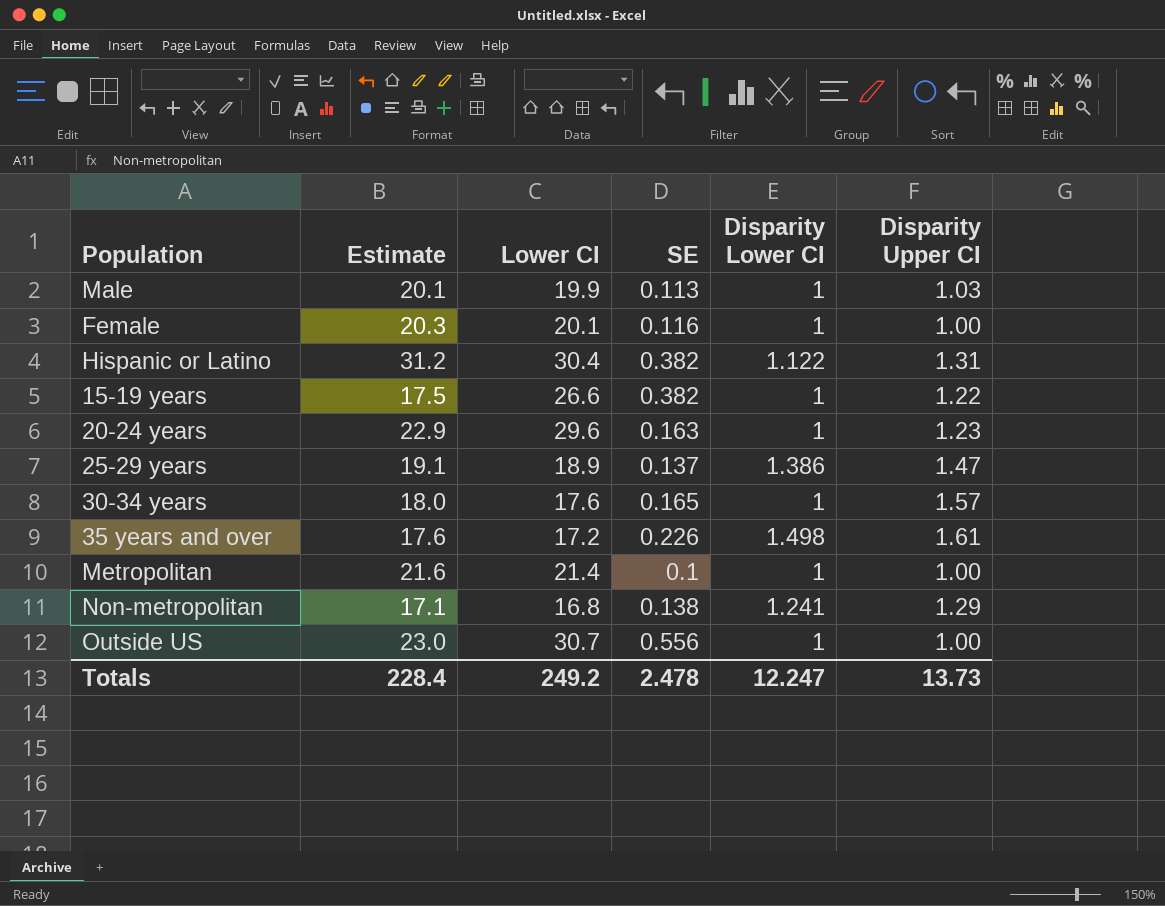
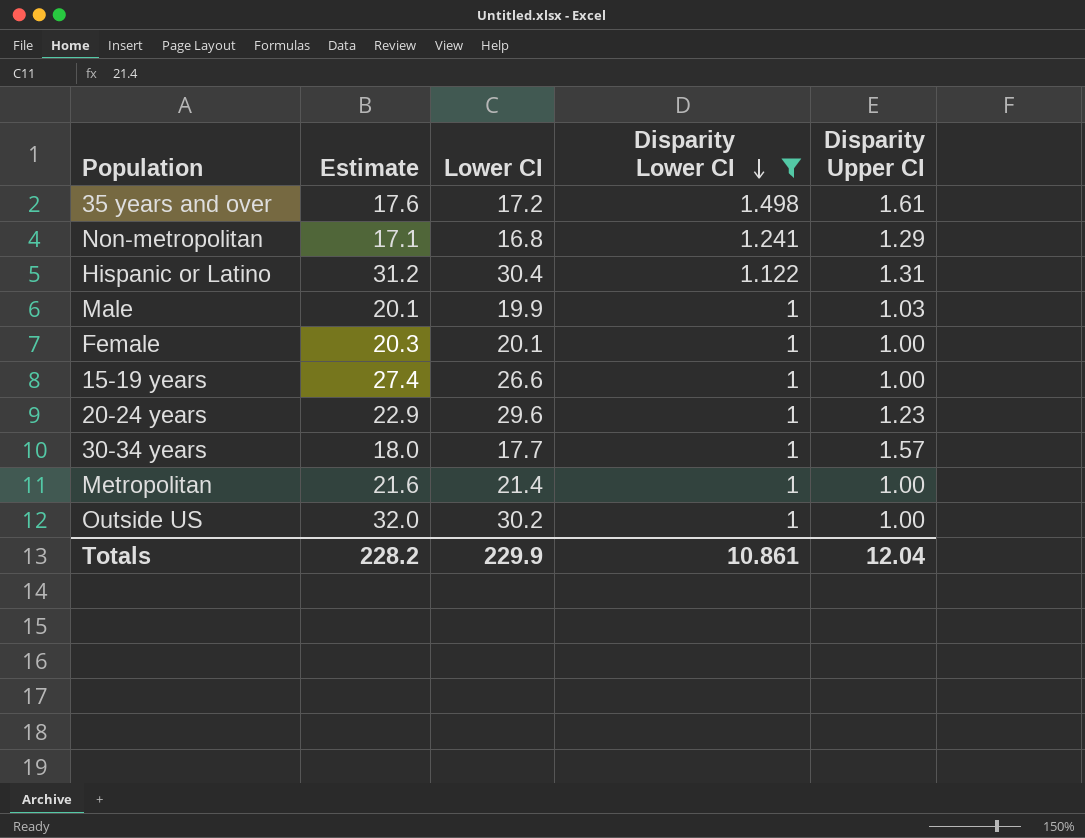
filter: none -> Disparity Lower CI != 1.386
row order: none -> Disparity Lower CI descending
column SE | position: 4 -> none
15-19 years | Estimate: 17.5 -> 27.4
15-19 years | Disparity Upper CI: 1.22 -> 1.00
30-34 years | Lower CI: 17.6 -> 17.7
Outside US | Estimate: 23.0 -> 32.0
Outside US | Lower CI: 30.7 -> 30.2
Totals | Estimate: 228.4 -> 228.2
Totals | Lower CI: 249.2 -> 229.9
Totals | Disparity Lower CI: 12.247 -> 10.861
Totals | Disparity Upper CI: 13.73 -> 12.04

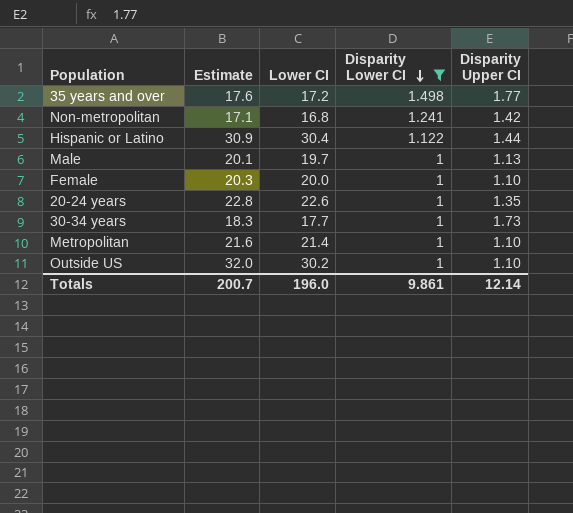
row 15-19 years: 27.4 | 26.6 | 1 | 1.00 -> none
35 years and over | Disparity Upper CI: 1.61 -> 1.77
Non-metropolitan | Disparity Upper CI: 1.29 -> 1.42
Hispanic or Latino | Estimate: 31.2 -> 30.9
Hispanic or Latino | Disparity Upper CI: 1.31 -> 1.44
Male | Lower CI: 19.9 -> 19.7
Male | Disparity Upper CI: 1.03 -> 1.13
Female | Lower CI: 20.1 -> 20.0
Female | Disparity Upper CI: 1.00 -> 1.10
20-24 years | Estimate: 22.9 -> 22.8
20-24 years | Lower CI: 29.6 -> 22.6
20-24 years | Disparity Upper CI: 1.23 -> 1.35
30-34 years | Estimate: 18.0 -> 18.3
30-34 years | Disparity Upper CI: 1.57 -> 1.73
Metropolitan | Disparity Upper CI: 1.00 -> 1.10
Outside US | Disparity Upper CI: 1.00 -> 1.10
Totals | Estimate: 228.2 -> 200.7
Totals | Lower CI: 229.9 -> 196.0
Totals | Disparity Lower CI: 10.861 -> 9.861
Totals | Disparity Upper CI: 12.04 -> 12.14

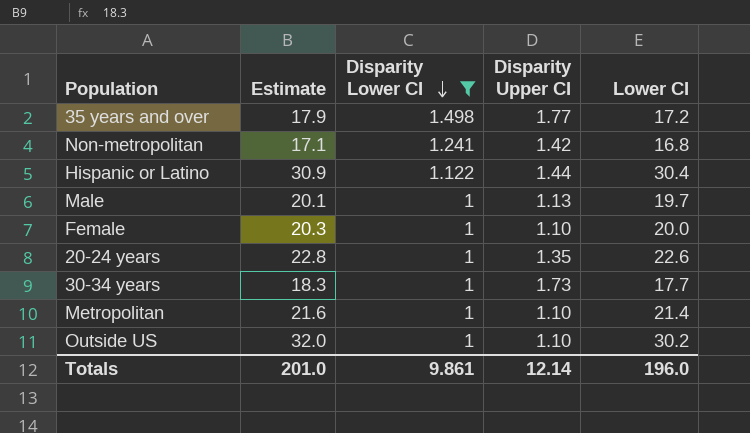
column Lower CI | position: 3 -> 5
35 years and over | Estimate: 17.6 -> 17.9
Totals | Estimate: 200.7 -> 201.0

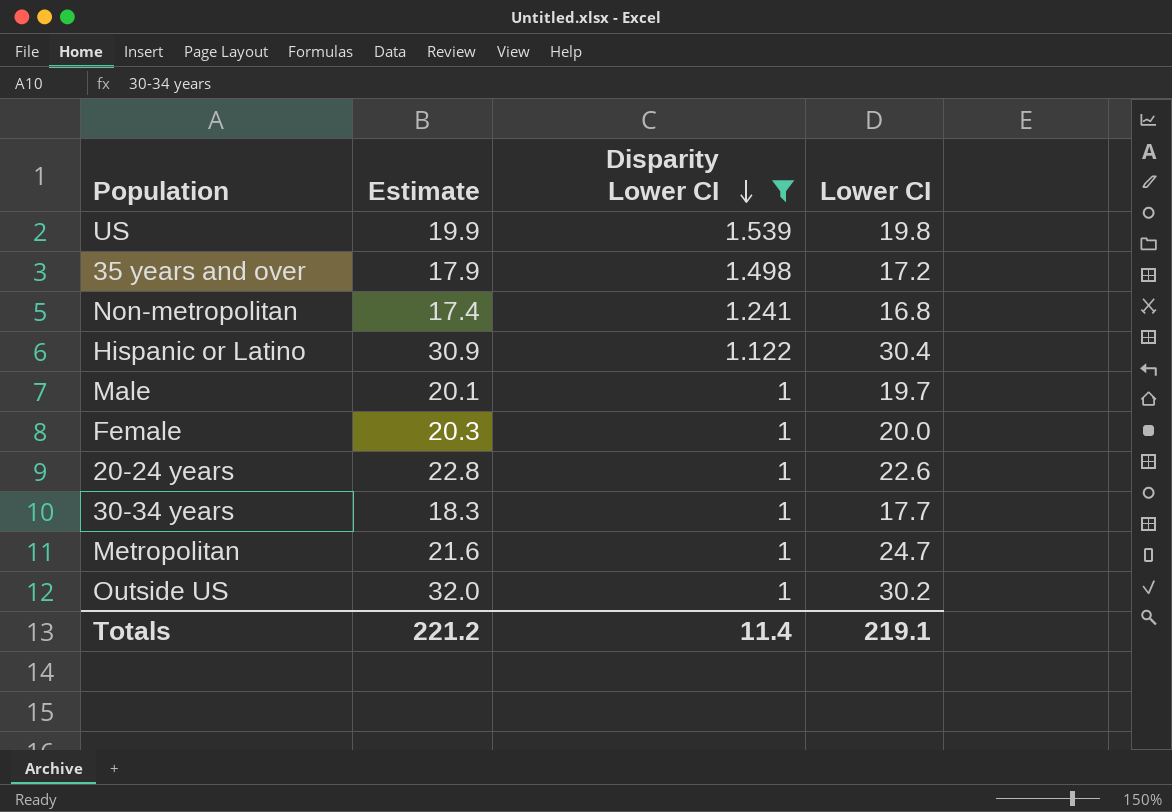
column Disparity Upper CI | position: 4 -> none
row US: none -> 19.9 | 1.539 | 19.8
Non-metropolitan | Estimate: 17.1 -> 17.4
Metropolitan | Lower CI: 21.4 -> 24.7
Totals | Estimate: 201.0 -> 221.2
Totals | Disparity Lower CI: 9.861 -> 11.4
Totals | Lower CI: 196.0 -> 219.1

